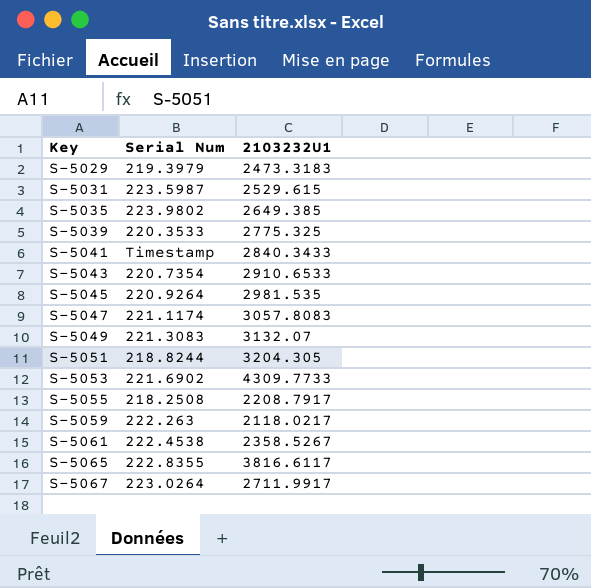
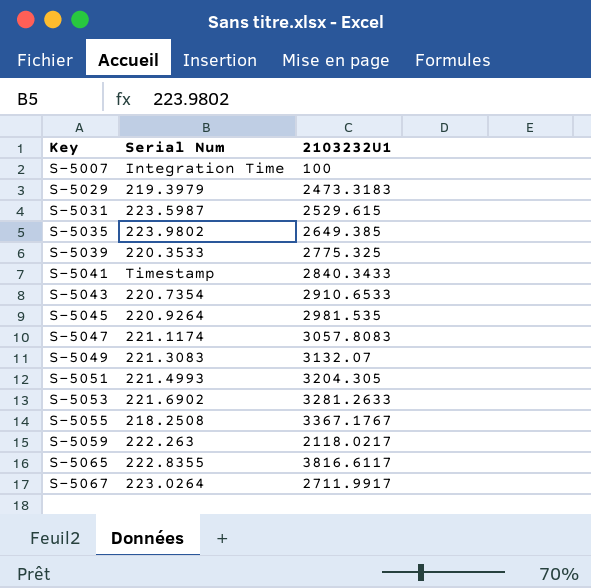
row S-5061: 222.4538 | 2358.5267 -> none
row S-5007: none -> Integration Time | 100
S-5051 | Serial Num: 218.8244 -> 221.4993
S-5053 | 2103232U1: 4309.7733 -> 3281.2633
S-5055 | 2103232U1: 2208.7917 -> 3367.1767

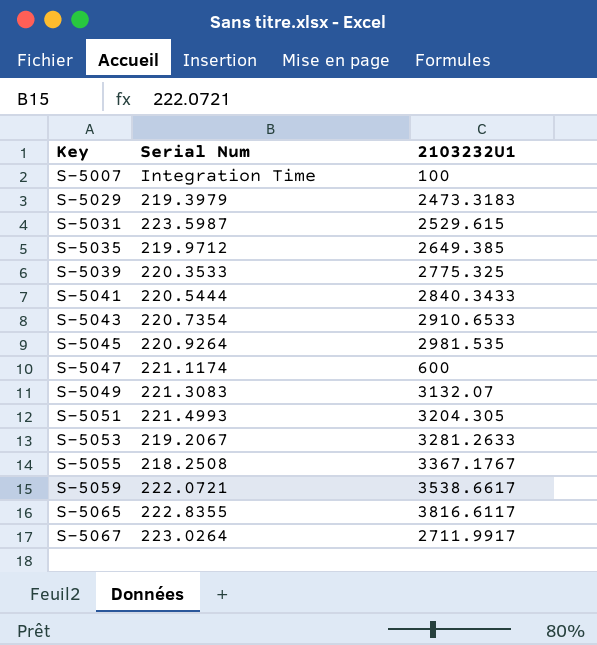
S-5035 | Serial Num: 223.9802 -> 219.9712
S-5041 | Serial Num: Timestamp -> 220.5444
S-5047 | 2103232U1: 3057.8083 -> 600
S-5053 | Serial Num: 221.6902 -> 219.2067
S-5059 | Serial Num: 222.263 -> 222.0721
S-5059 | 2103232U1: 2118.0217 -> 3538.6617

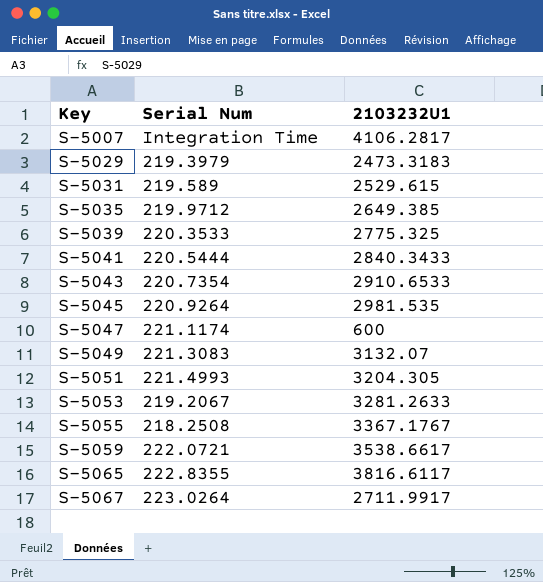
S-5007 | 2103232U1: 100 -> 4106.2817
S-5031 | Serial Num: 223.5987 -> 219.589

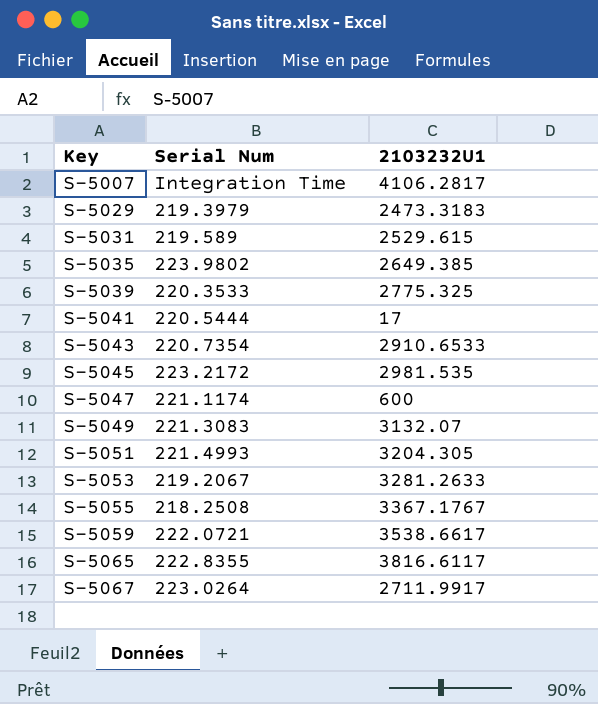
S-5035 | Serial Num: 219.9712 -> 223.9802
S-5041 | 2103232U1: 2840.3433 -> 17
S-5045 | Serial Num: 220.9264 -> 223.2172

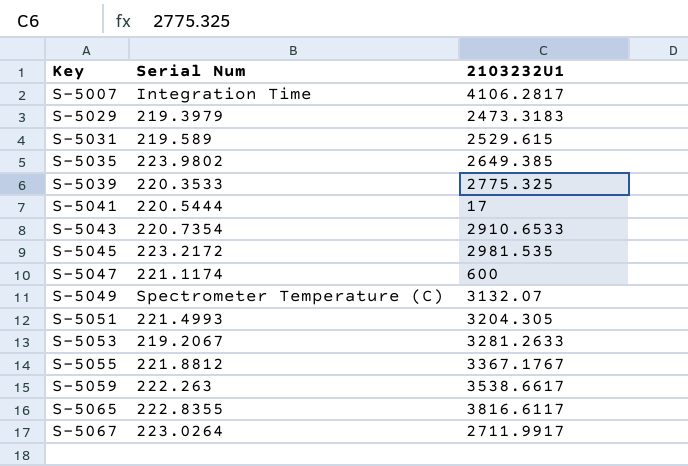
S-5049 | Serial Num: 221.3083 -> Spectrometer Temperature (C)
S-5055 | Serial Num: 218.2508 -> 221.8812
S-5059 | Serial Num: 222.0721 -> 222.263

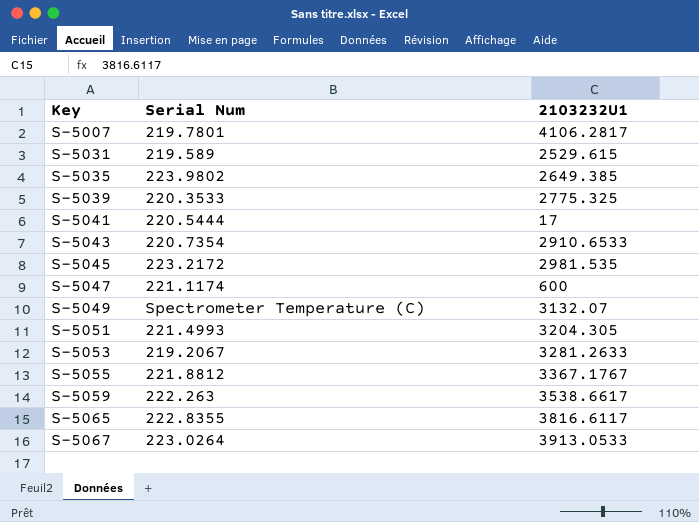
row S-5029: 219.3979 | 2473.3183 -> none
S-5007 | Serial Num: Integration Time -> 219.7801
S-5067 | 2103232U1: 2711.9917 -> 3913.0533

